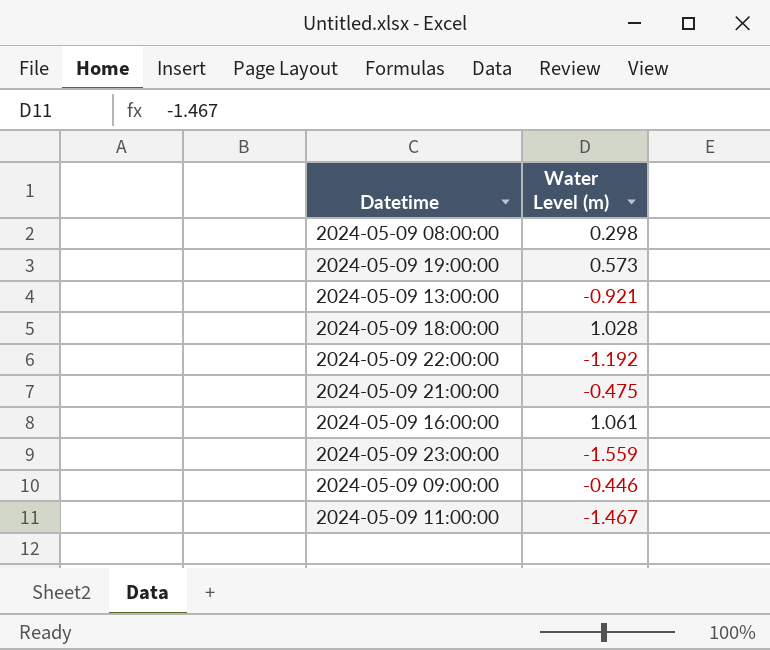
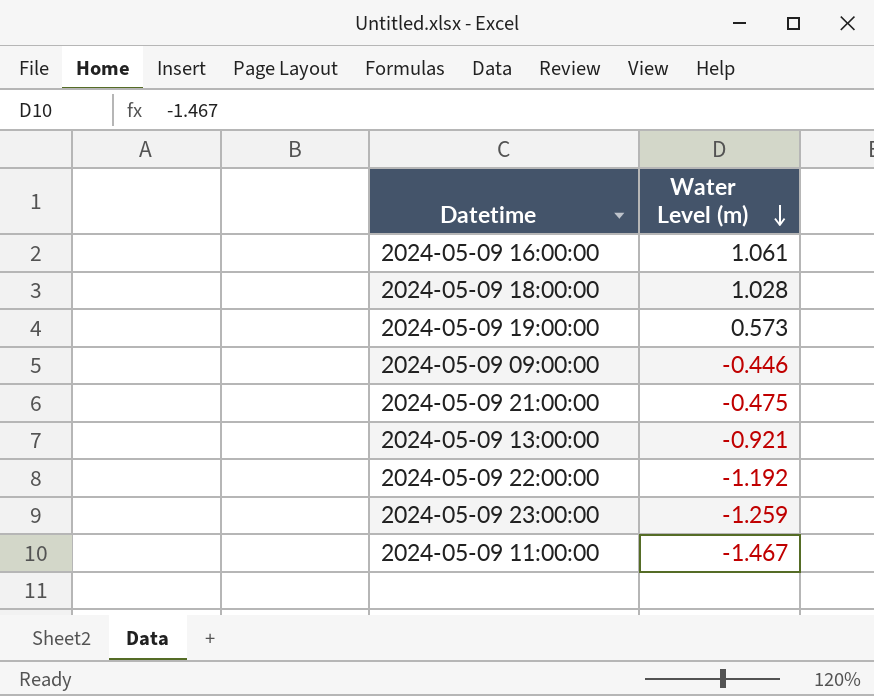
row order: none -> Water Level (m) descending
row 2024-05-09 08:00:00: 0.298 -> none
2024-05-09 23:00:00 | Water Level (m): -1.559 -> -1.259

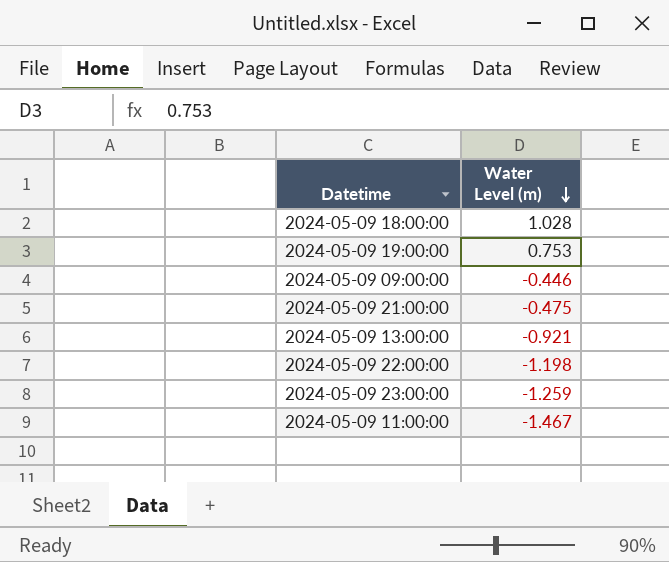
row 2024-05-09 16:00:00: 1.061 -> none
2024-05-09 19:00:00 | Water Level (m): 0.573 -> 0.753
2024-05-09 22:00:00 | Water Level (m): -1.192 -> -1.198

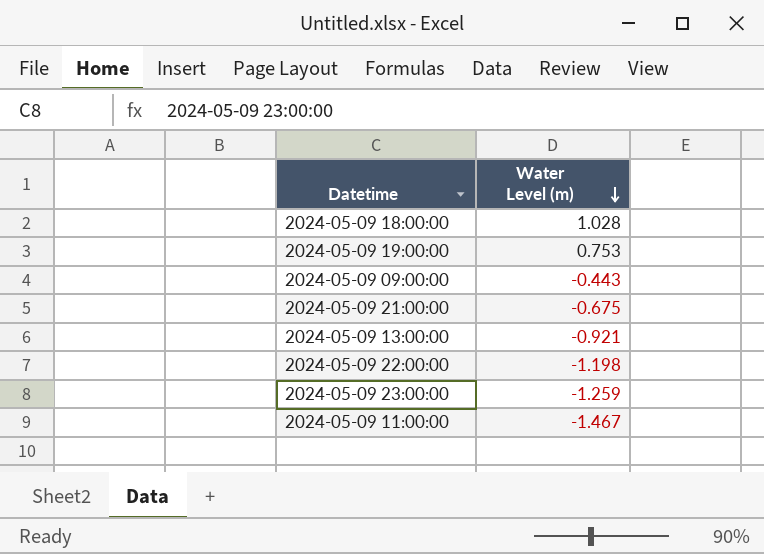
2024-05-09 09:00:00 | Water Level (m): -0.446 -> -0.443
2024-05-09 21:00:00 | Water Level (m): -0.475 -> -0.675

